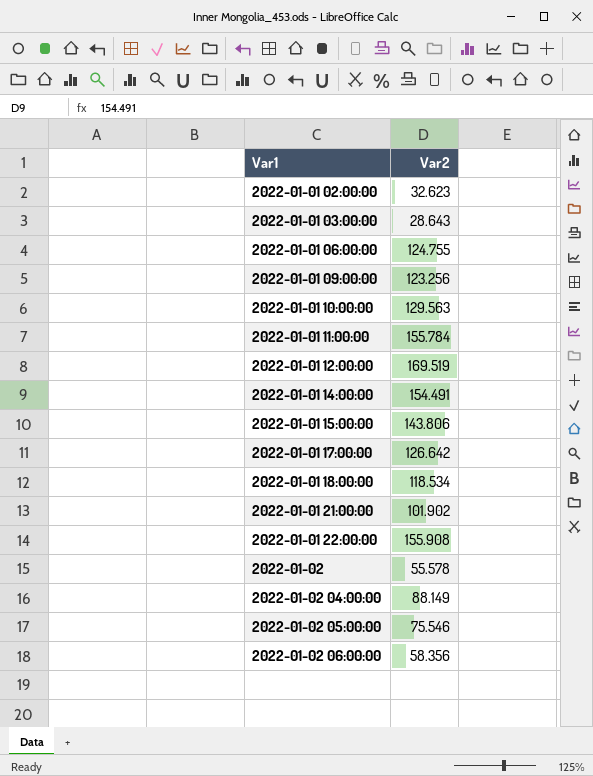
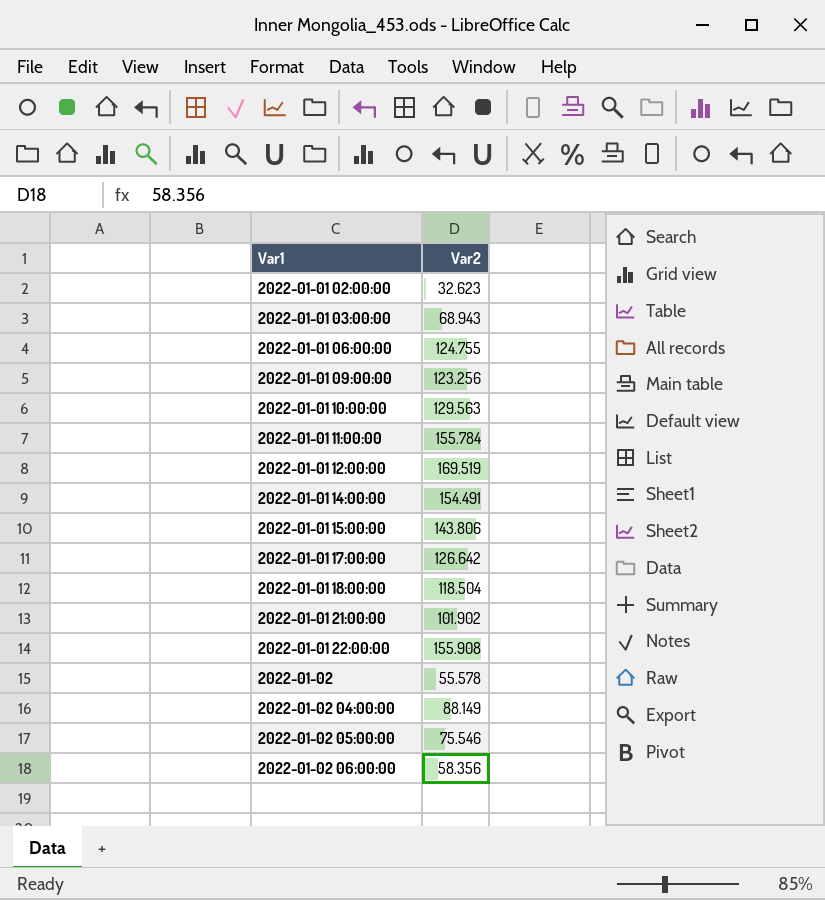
2022-01-01 03:00:00 | Var2: 28.643 -> 68.943
2022-01-01 18:00:00 | Var2: 118.534 -> 118.504

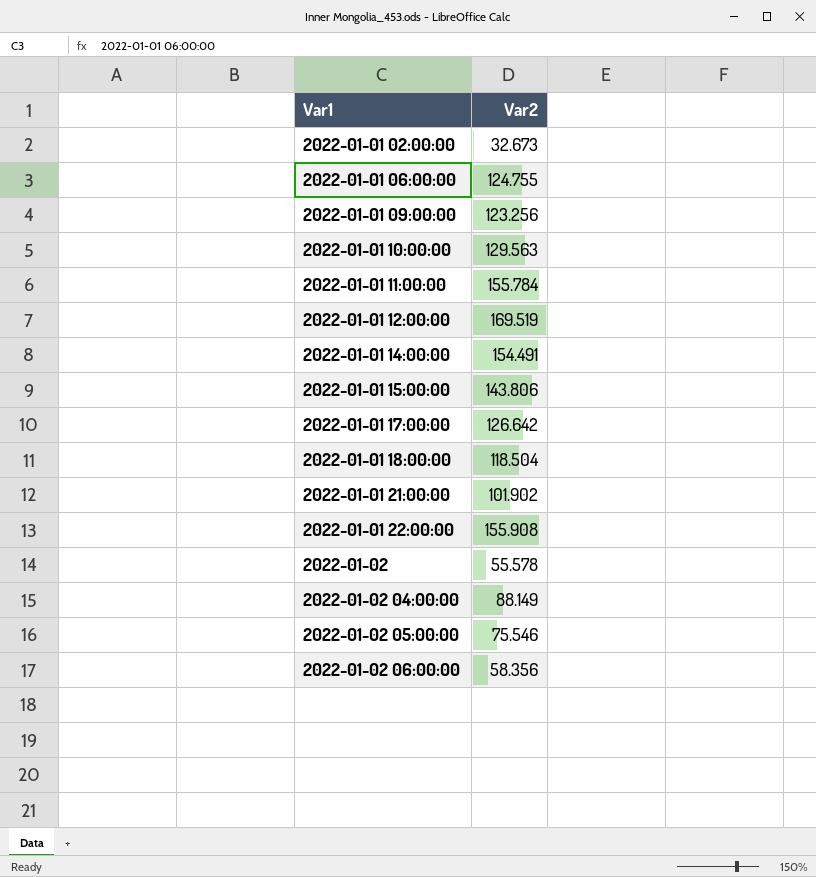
row 2022-01-01 03:00:00: 68.943 -> none
2022-01-01 02:00:00 | Var2: 32.623 -> 32.673

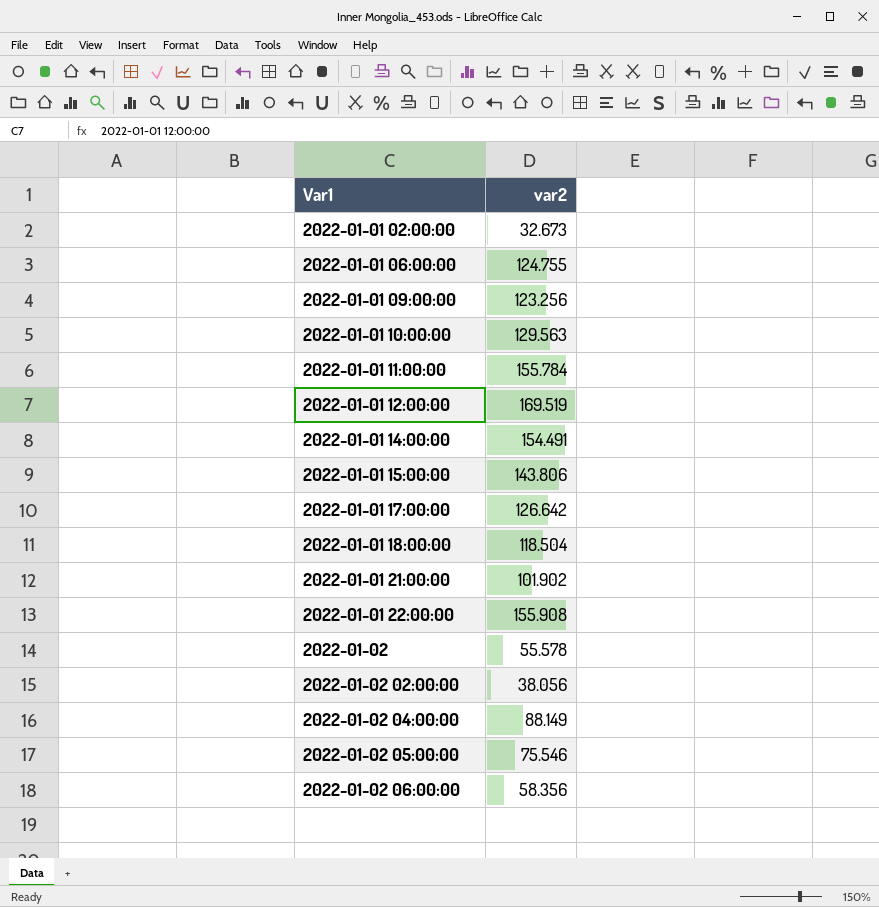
column name: Var2 -> var2
row 2022-01-02 02:00:00: none -> 38.056

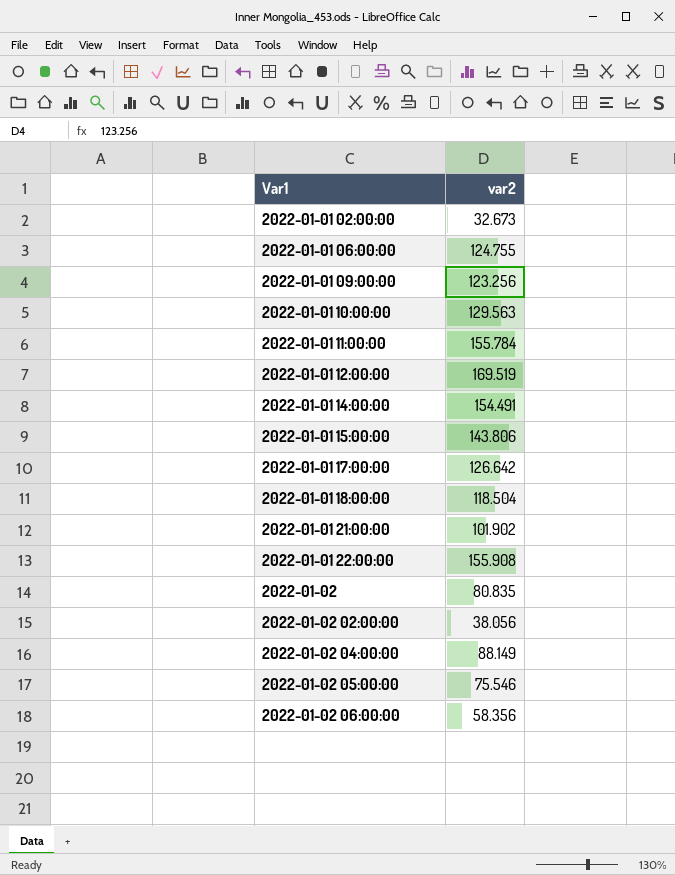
2022-01-02 | var2: 55.578 -> 80.835

